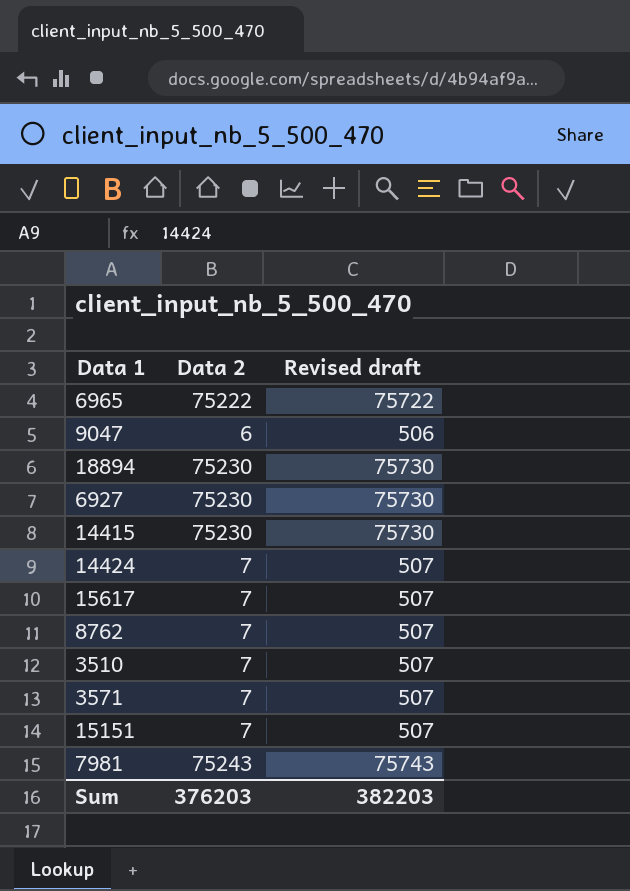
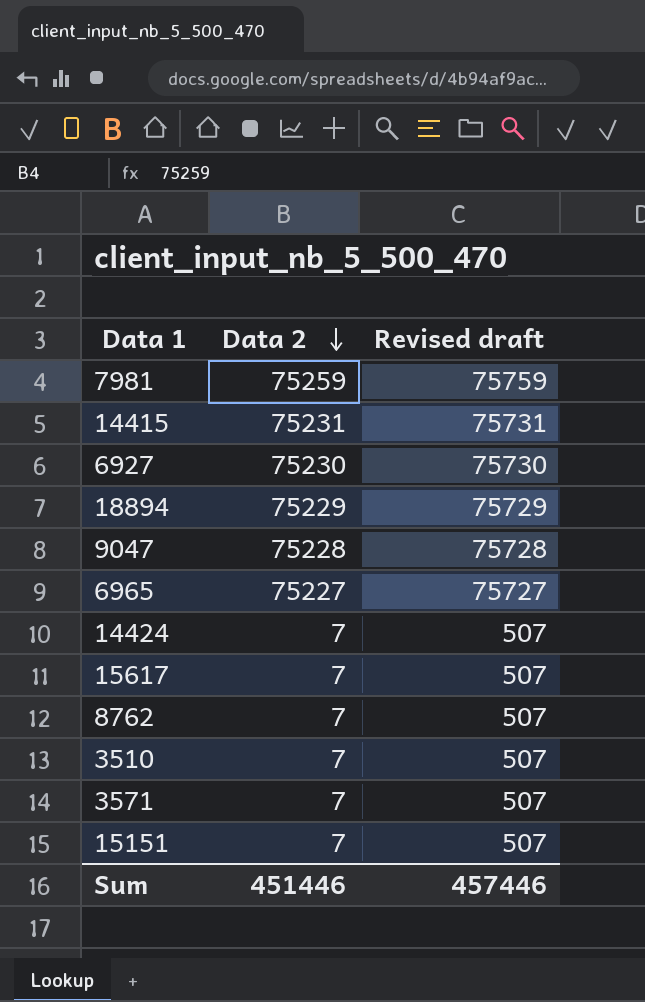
row order: none -> Data 2 descending
7981 | Data 2: 75243 -> 75259
7981 | Revised draft: 75743 -> 75759
14415 | Data 2: 75230 -> 75231
14415 | Revised draft: 75730 -> 75731
18894 | Data 2: 75230 -> 75229
18894 | Revised draft: 75730 -> 75729
9047 | Data 2: 6 -> 75228
9047 | Revised draft: 506 -> 75728
6965 | Data 2: 75222 -> 75227
6965 | Revised draft: 75722 -> 75727
Sum | Data 2: 376203 -> 451446
Sum | Revised draft: 382203 -> 457446

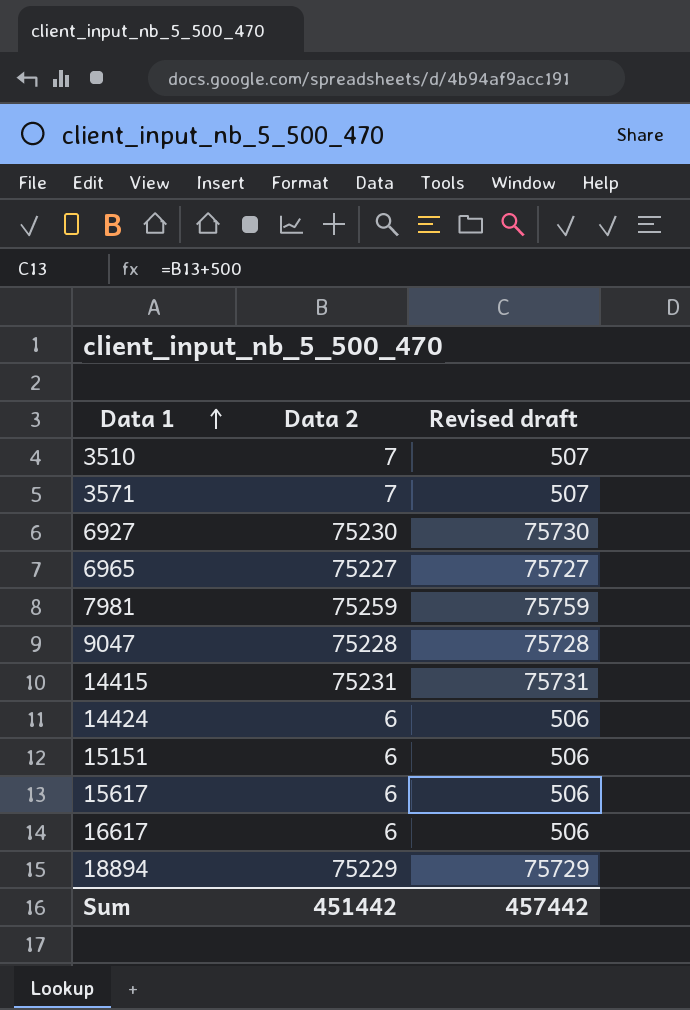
row order: Data 2 descending -> Data 1 ascending
row 8762: 7 | 507 -> none
14424 | Data 2: 7 -> 6
14424 | Revised draft: 507 -> 506
15151 | Data 2: 7 -> 6
15151 | Revised draft: 507 -> 506
15617 | Data 2: 7 -> 6
15617 | Revised draft: 507 -> 506
row 16617: none -> 6 | 506
Sum | Data 2: 451446 -> 451442
Sum | Revised draft: 457446 -> 457442

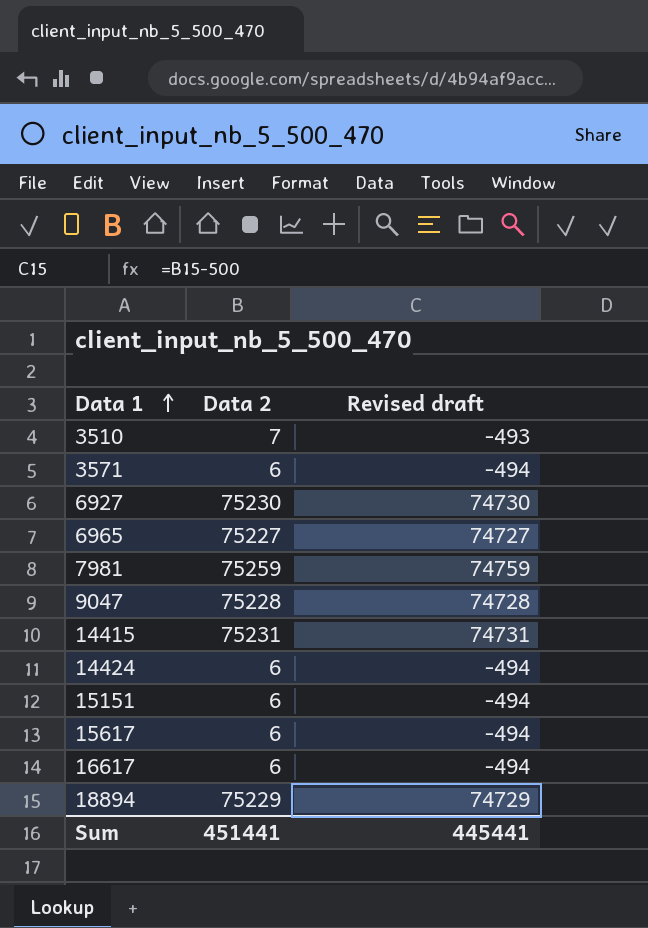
column Revised draft | formula: [Data 2] + 500 -> [Data 2] - 500
3571 | Data 2: 7 -> 6
Sum | Data 2: 451442 -> 451441
Sum | Revised draft: 457442 -> 445441

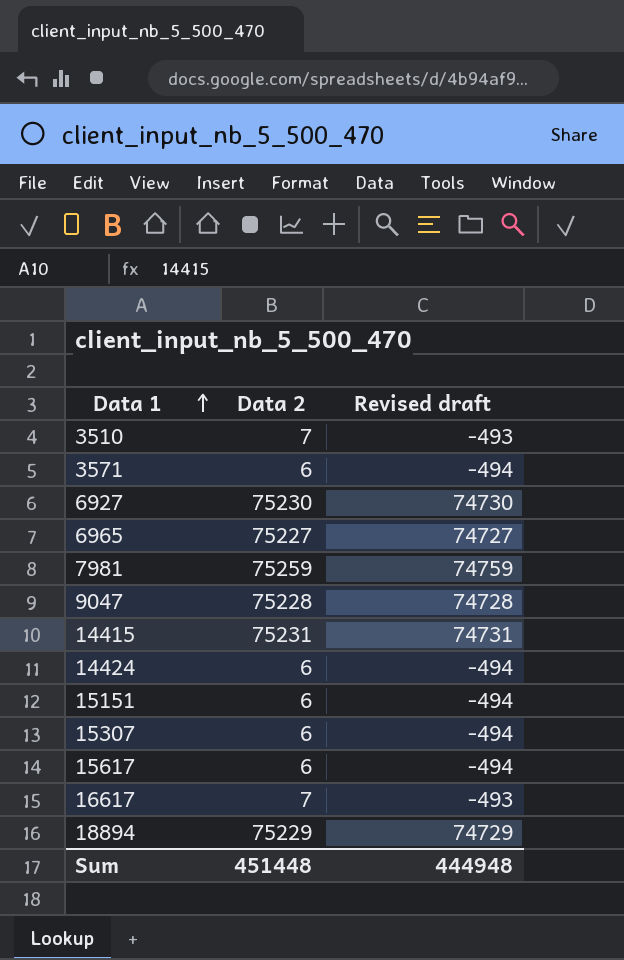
row 15307: none -> 6 | -494
16617 | Data 2: 6 -> 7
16617 | Revised draft: -494 -> -493
Sum | Data 2: 451441 -> 451448
Sum | Revised draft: 445441 -> 444948

